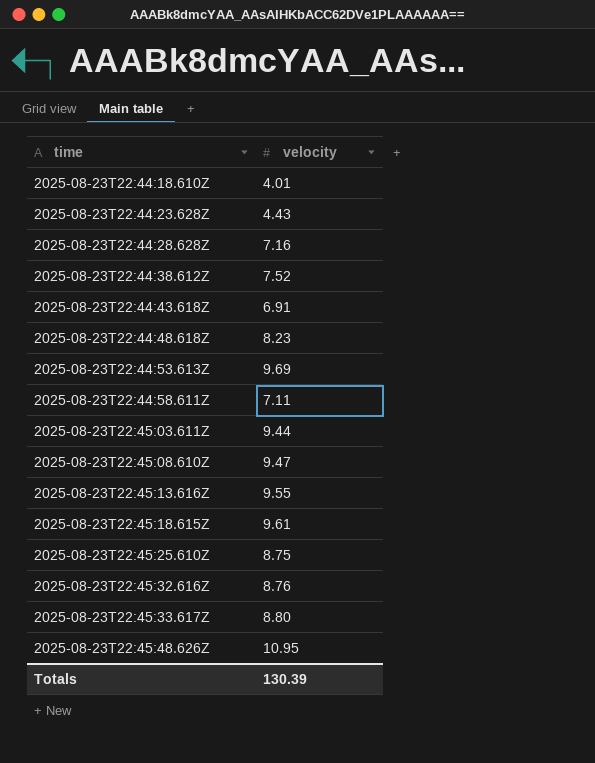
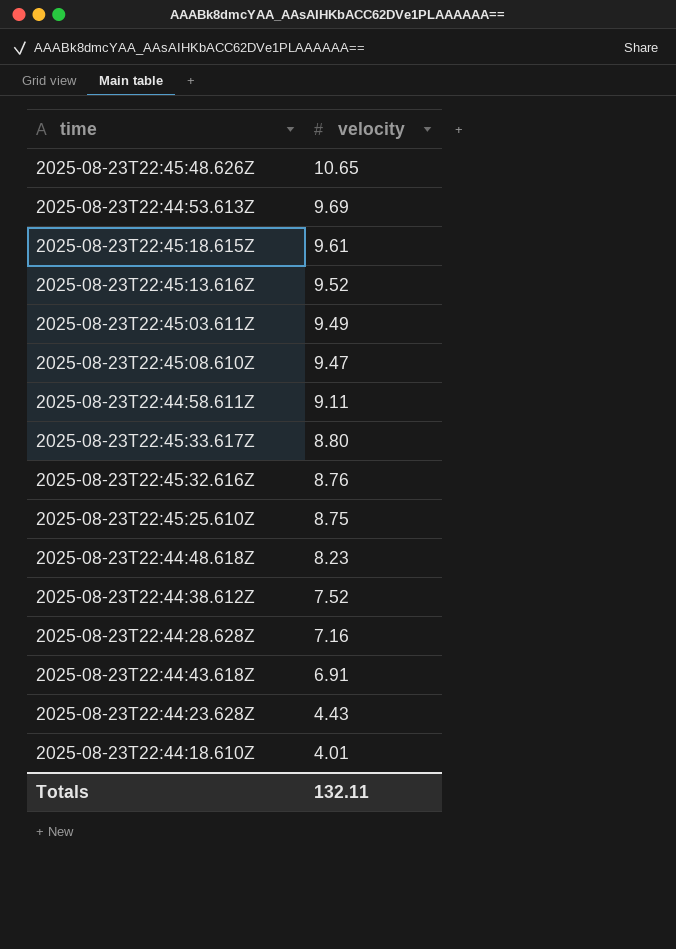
row order: time ascending -> velocity descending
2025-08-23T22:45:48.626Z | velocity: 10.95 -> 10.65
2025-08-23T22:45:13.616Z | velocity: 9.55 -> 9.52
2025-08-23T22:45:03.611Z | velocity: 9.44 -> 9.49
2025-08-23T22:44:58.611Z | velocity: 7.11 -> 9.11
Totals | velocity: 130.39 -> 132.11

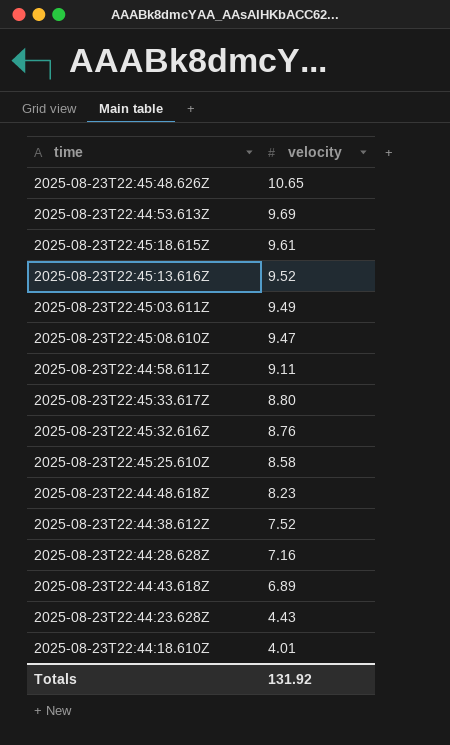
2025-08-23T22:45:25.610Z | velocity: 8.75 -> 8.58
2025-08-23T22:44:43.618Z | velocity: 6.91 -> 6.89
Totals | velocity: 132.11 -> 131.92

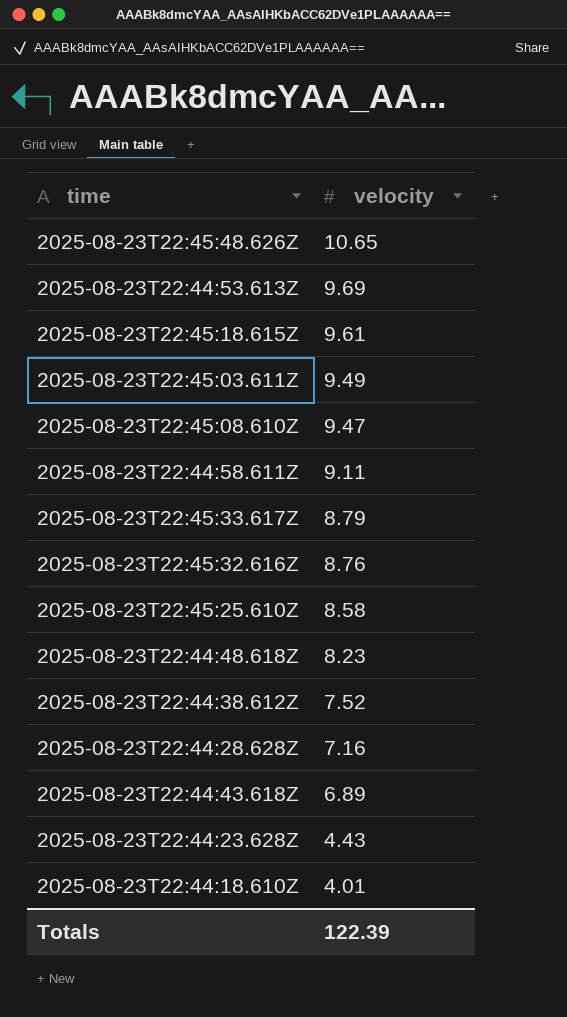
row 2025-08-23T22:45:13.616Z: 9.52 -> none
2025-08-23T22:45:33.617Z | velocity: 8.80 -> 8.79
Totals | velocity: 131.92 -> 122.39

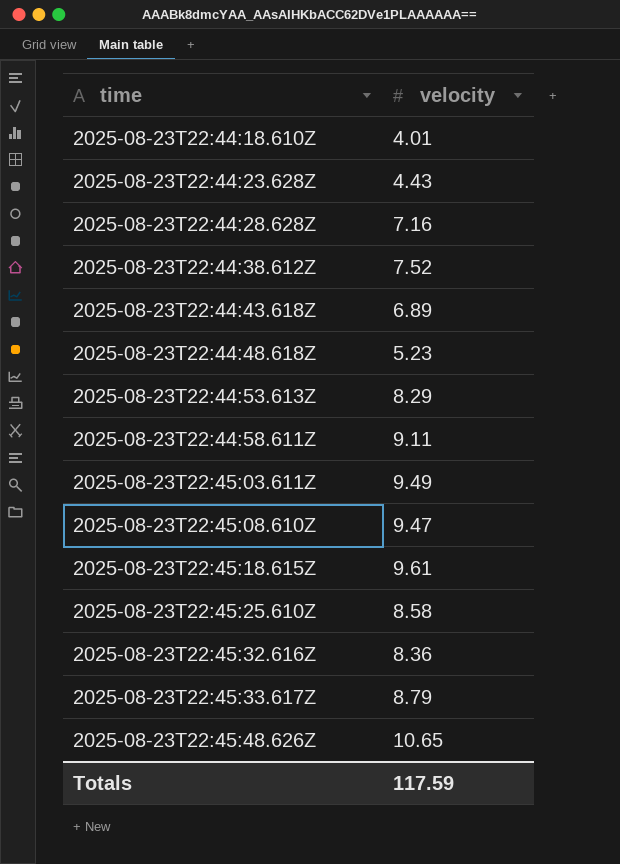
row order: velocity descending -> time ascending
2025-08-23T22:44:48.618Z | velocity: 8.23 -> 5.23
2025-08-23T22:44:53.613Z | velocity: 9.69 -> 8.29
2025-08-23T22:45:32.616Z | velocity: 8.76 -> 8.36
Totals | velocity: 122.39 -> 117.59

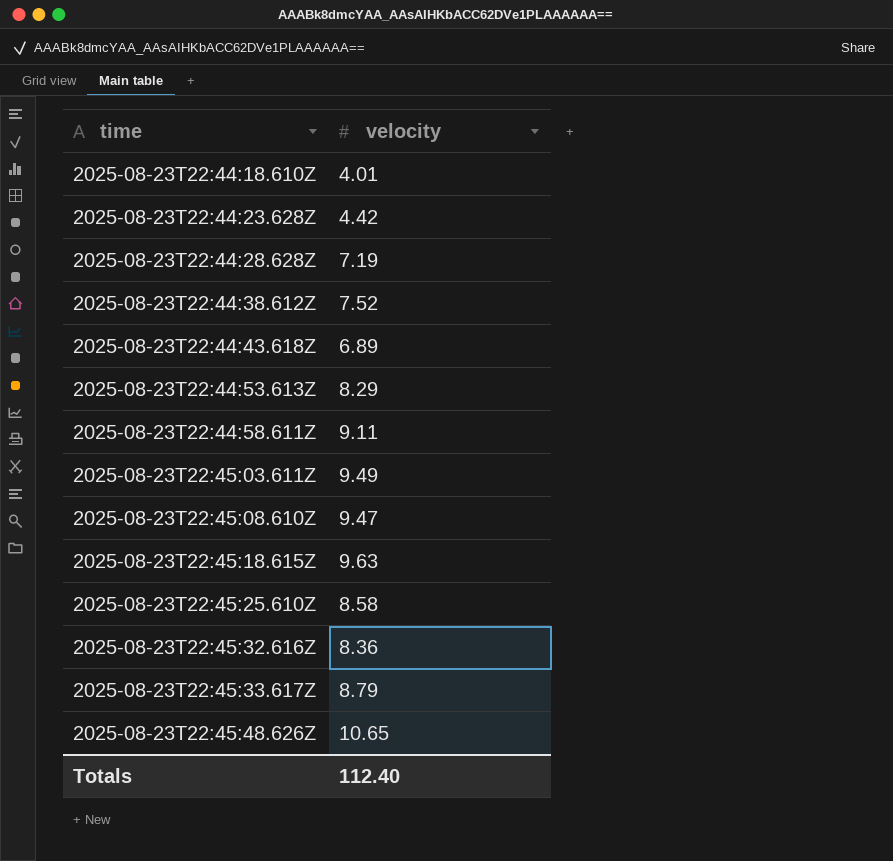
row 2025-08-23T22:44:48.618Z: 5.23 -> none
2025-08-23T22:44:23.628Z | velocity: 4.43 -> 4.42
2025-08-23T22:44:28.628Z | velocity: 7.16 -> 7.19
2025-08-23T22:45:18.615Z | velocity: 9.61 -> 9.63
Totals | velocity: 117.59 -> 112.40

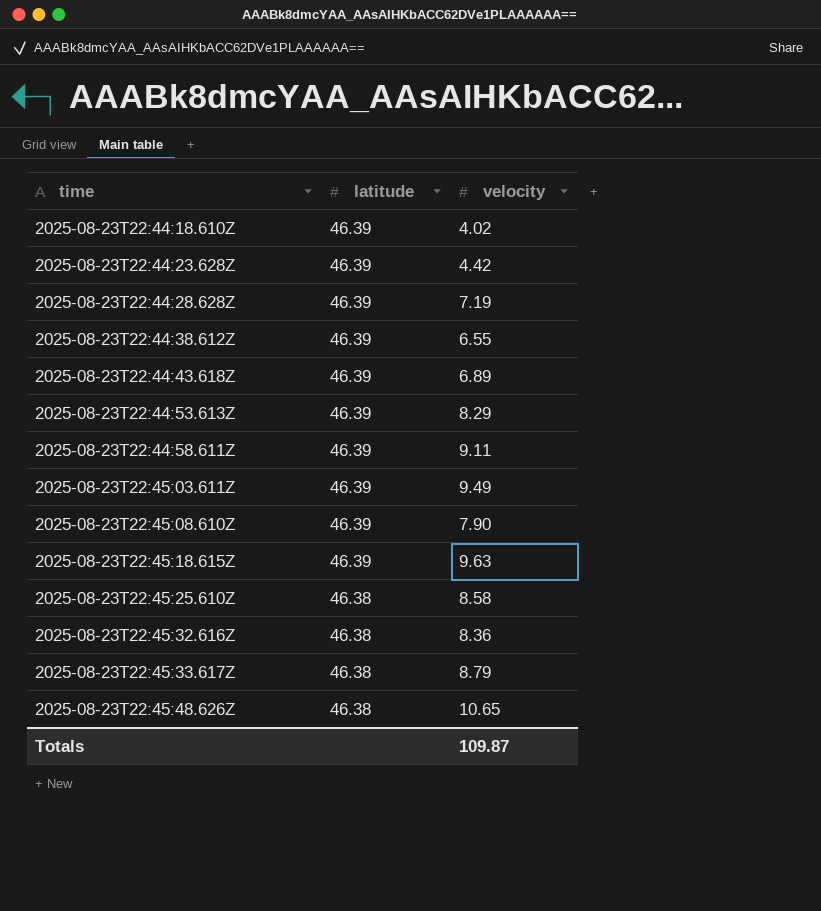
column latitude | position: none -> 2
2025-08-23T22:44:18.610Z | velocity: 4.01 -> 4.02
2025-08-23T22:44:38.612Z | velocity: 7.52 -> 6.55
2025-08-23T22:45:08.610Z | velocity: 9.47 -> 7.90
Totals | velocity: 112.40 -> 109.87

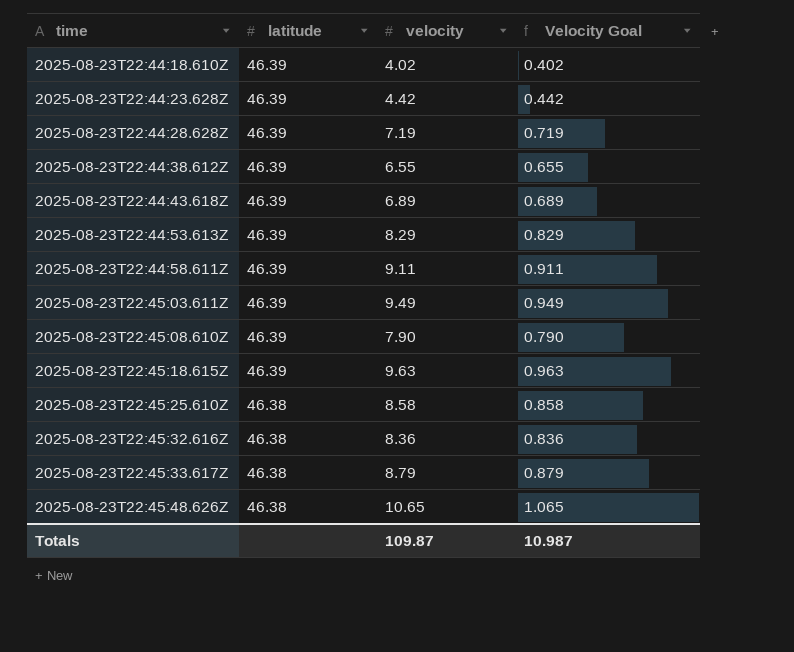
column Velocity Goal | formula: none -> [velocity] * 0.1

